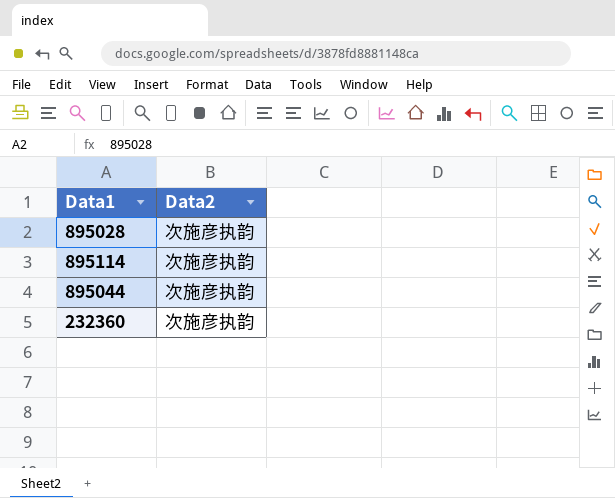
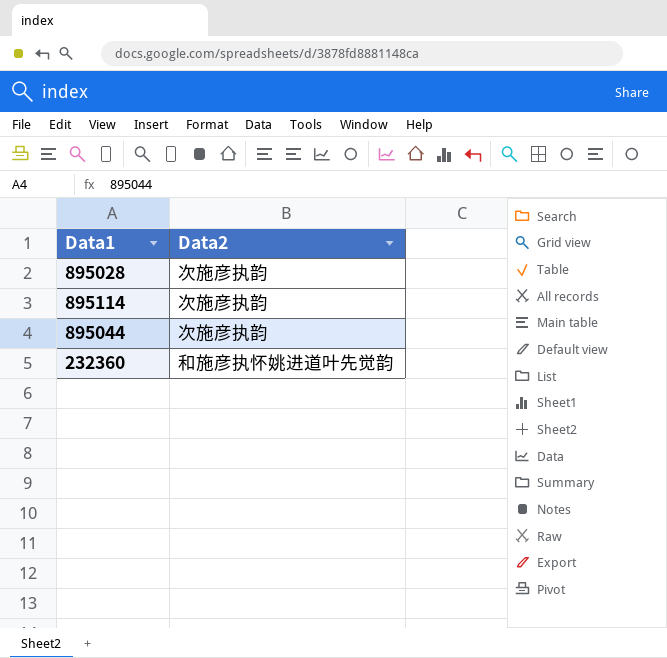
232360 | Data2: 次施彦执韵 -> 和施彦执怀姚进道叶先觉韵

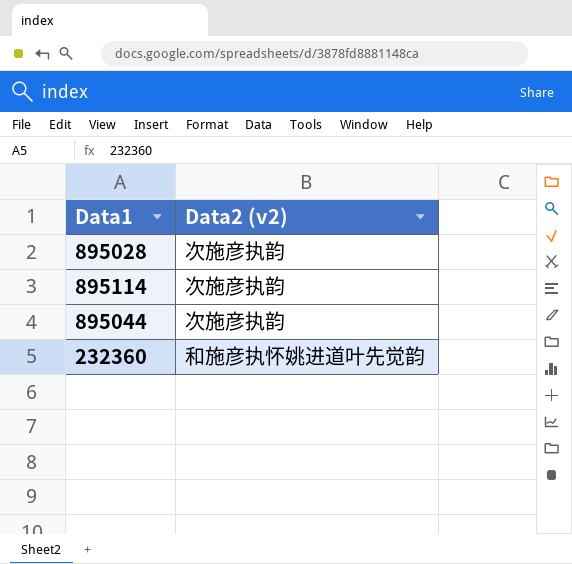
column name: Data2 -> Data2 (v2)

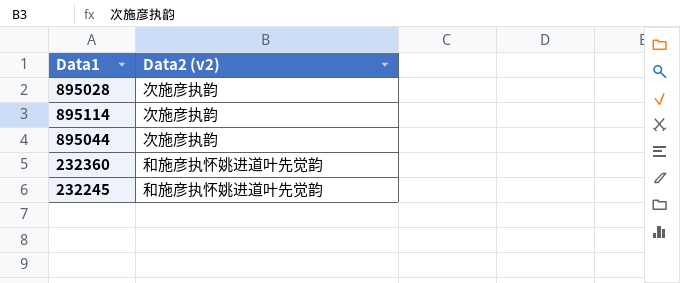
row 232245: none -> 和施彦执怀姚进道叶先觉韵

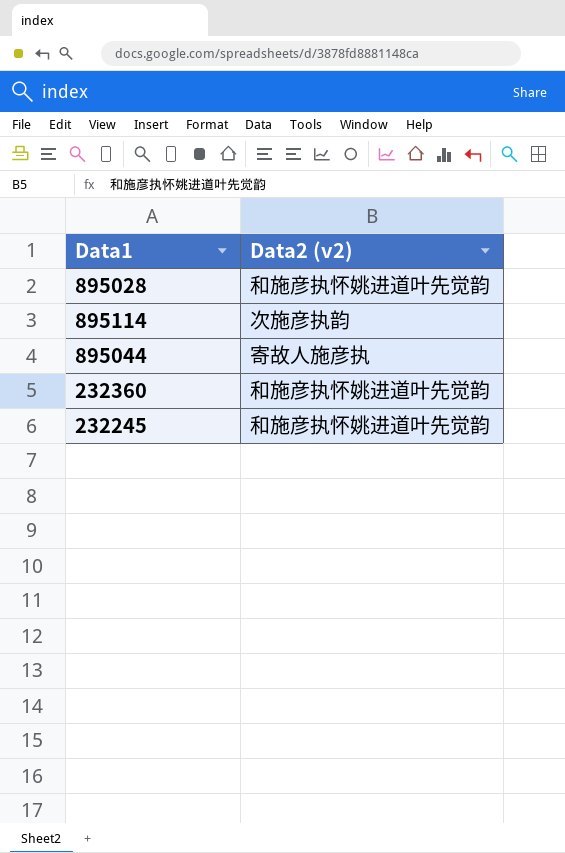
895028 | Data2 (v2): 次施彦执韵 -> 和施彦执怀姚进道叶先觉韵
895044 | Data2 (v2): 次施彦执韵 -> 寄故人施彦执

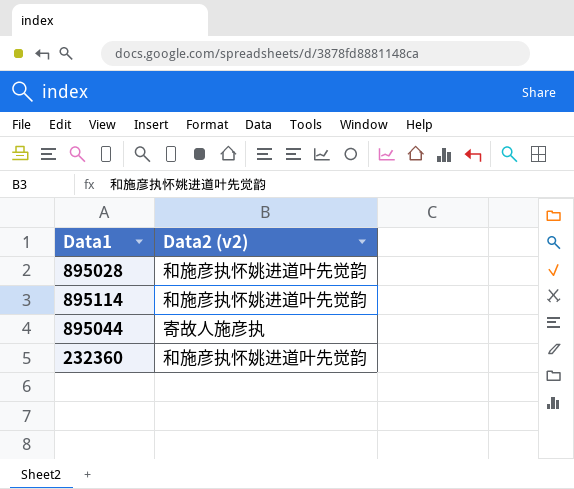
row 232245: 和施彦执怀姚进道叶先觉韵 -> none
895114 | Data2 (v2): 次施彦执韵 -> 和施彦执怀姚进道叶先觉韵

